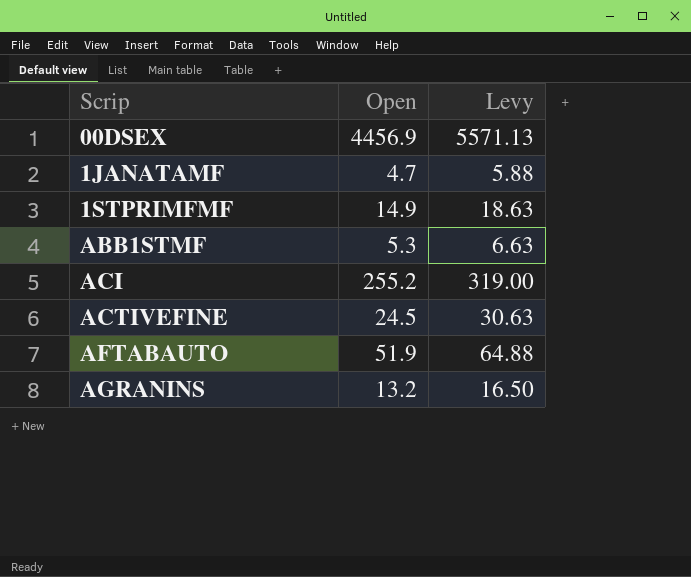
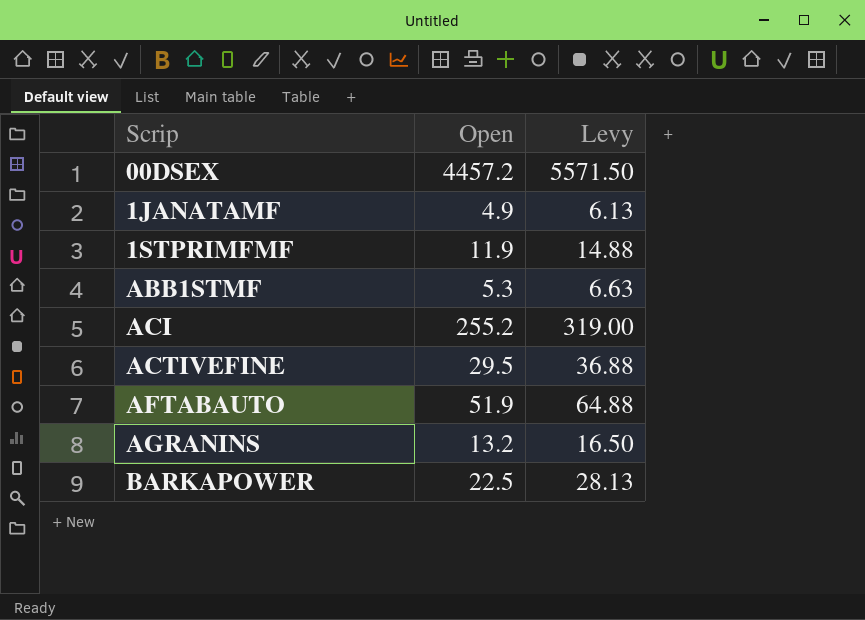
00DSEX | Open: 4456.9 -> 4457.2
00DSEX | Levy: 5571.13 -> 5571.50
1JANATAMF | Open: 4.7 -> 4.9
1JANATAMF | Levy: 5.88 -> 6.13
1STPRIMFMF | Open: 14.9 -> 11.9
1STPRIMFMF | Levy: 18.63 -> 14.88
ACTIVEFINE | Open: 24.5 -> 29.5
ACTIVEFINE | Levy: 30.63 -> 36.88
row BARKAPOWER: none -> 22.5 | 28.13

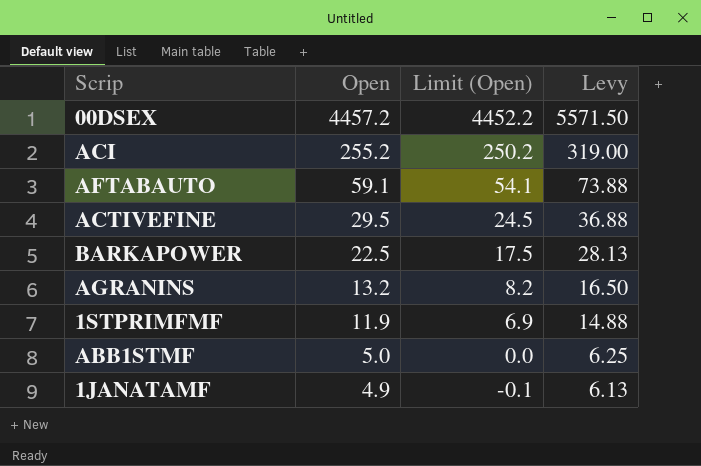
row order: Scrip ascending -> Open descending
column Limit (Open) | formula: none -> [Open] - 5
AFTABAUTO | Open: 51.9 -> 59.1
AFTABAUTO | Levy: 64.88 -> 73.88
ABB1STMF | Open: 5.3 -> 5.0
ABB1STMF | Levy: 6.63 -> 6.25

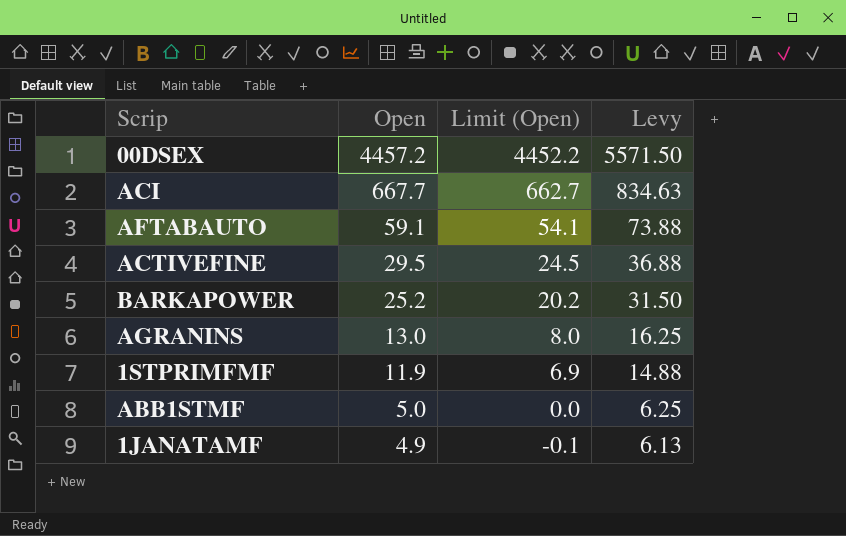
ACI | Open: 255.2 -> 667.7
ACI | Limit (Open): 250.2 -> 662.7
ACI | Levy: 319.00 -> 834.63
BARKAPOWER | Open: 22.5 -> 25.2
BARKAPOWER | Limit (Open): 17.5 -> 20.2
BARKAPOWER | Levy: 28.13 -> 31.50
AGRANINS | Open: 13.2 -> 13.0
AGRANINS | Limit (Open): 8.2 -> 8.0
AGRANINS | Levy: 16.50 -> 16.25

